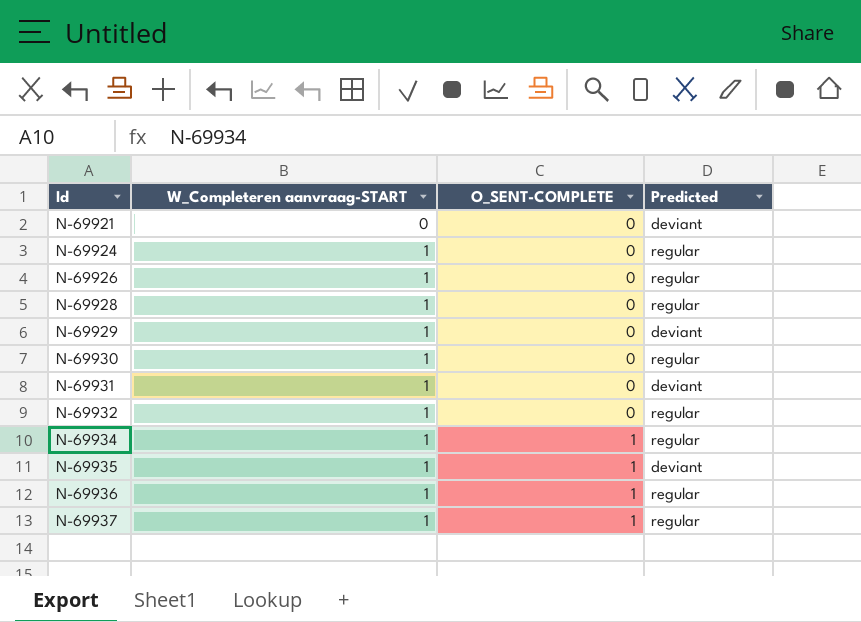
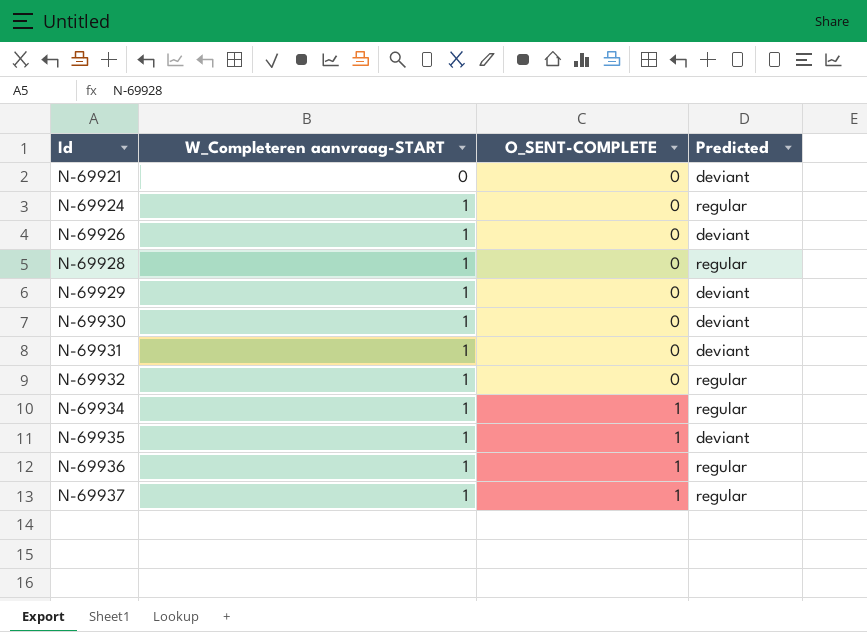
N-69926 | Predicted: regular -> deviant
N-69930 | Predicted: regular -> deviant

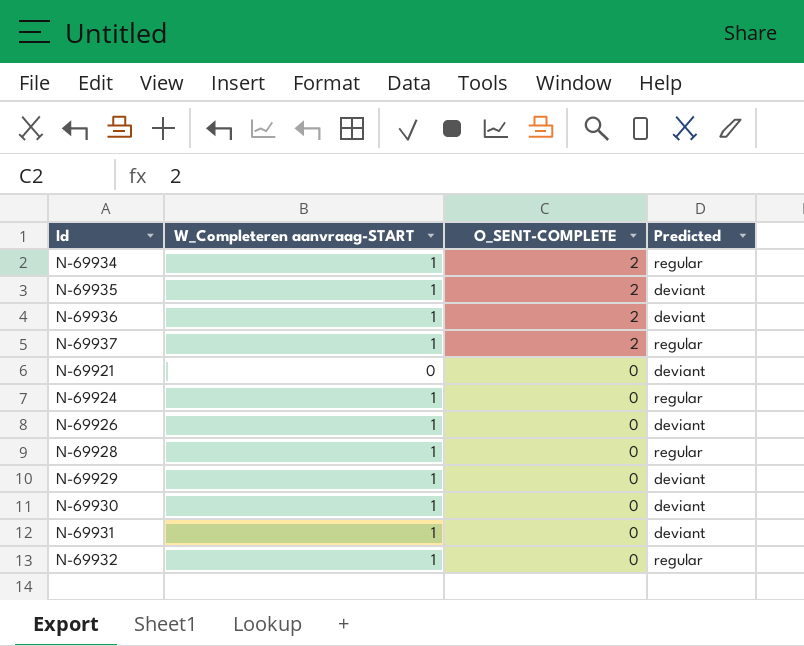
row order: Id ascending -> O_SENT-COMPLETE descending
N-69934 | O_SENT-COMPLETE: 1 -> 2
N-69935 | O_SENT-COMPLETE: 1 -> 2
N-69936 | O_SENT-COMPLETE: 1 -> 2
N-69936 | Predicted: regular -> deviant
N-69937 | O_SENT-COMPLETE: 1 -> 2

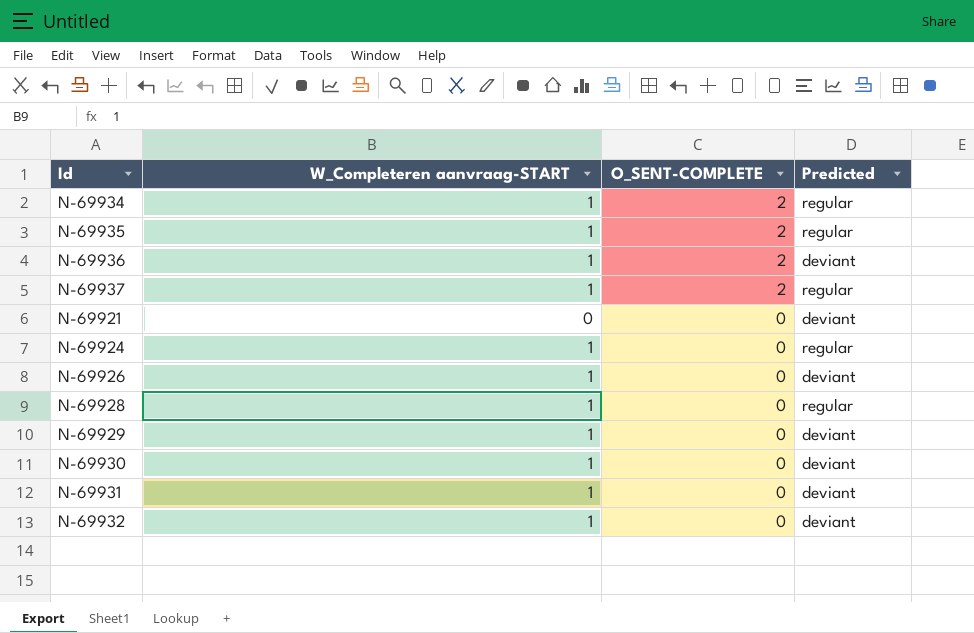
N-69935 | Predicted: deviant -> regular
N-69932 | Predicted: regular -> deviant

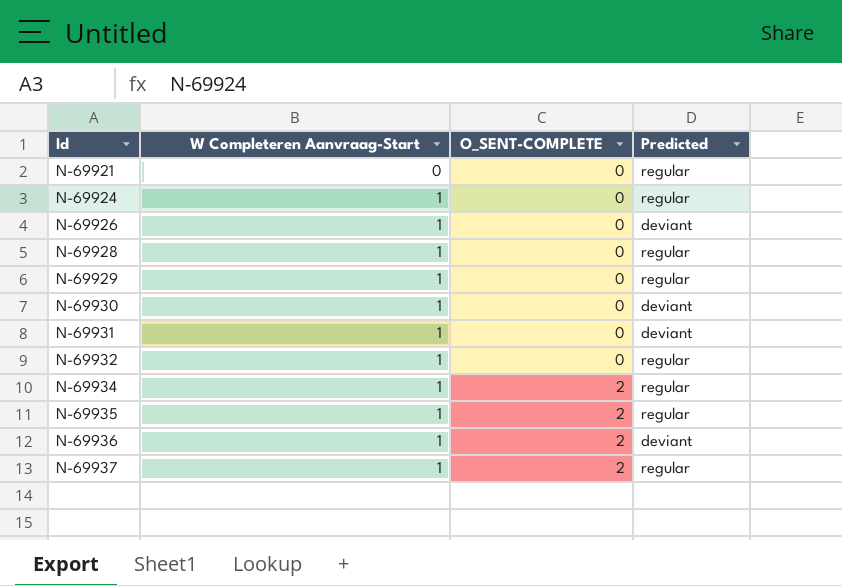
row order: O_SENT-COMPLETE descending -> Id ascending
column name: W_Completeren aanvraag-START -> W Completeren Aanvraag-Start
N-69921 | Predicted: deviant -> regular
N-69929 | Predicted: deviant -> regular
N-69932 | Predicted: deviant -> regular

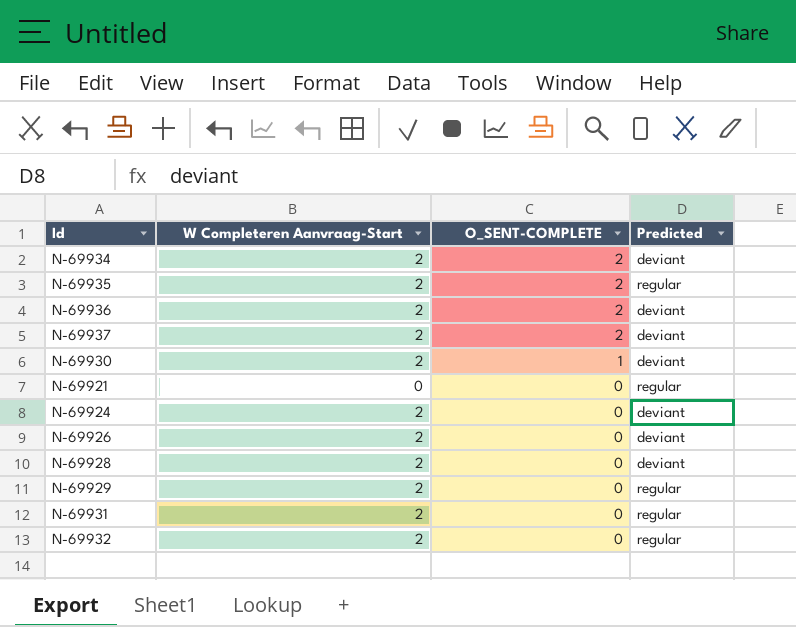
row order: Id ascending -> O_SENT-COMPLETE descending
N-69934 | W Completeren Aanvraag-Start: 1 -> 2
N-69934 | Predicted: regular -> deviant
N-69935 | W Completeren Aanvraag-Start: 1 -> 2
N-69936 | W Completeren Aanvraag-Start: 1 -> 2
N-69937 | W Completeren Aanvraag-Start: 1 -> 2
N-69937 | Predicted: regular -> deviant
N-69930 | W Completeren Aanvraag-Start: 1 -> 2
N-69930 | O_SENT-COMPLETE: 0 -> 1
N-69924 | W Completeren Aanvraag-Start: 1 -> 2
N-69924 | Predicted: regular -> deviant
N-69926 | W Completeren Aanvraag-Start: 1 -> 2
N-69928 | W Completeren Aanvraag-Start: 1 -> 2
N-69928 | Predicted: regular -> deviant
N-69929 | W Completeren Aanvraag-Start: 1 -> 2
N-69931 | W Completeren Aanvraag-Start: 1 -> 2
N-69931 | Predicted: deviant -> regular
N-69932 | W Completeren Aanvraag-Start: 1 -> 2

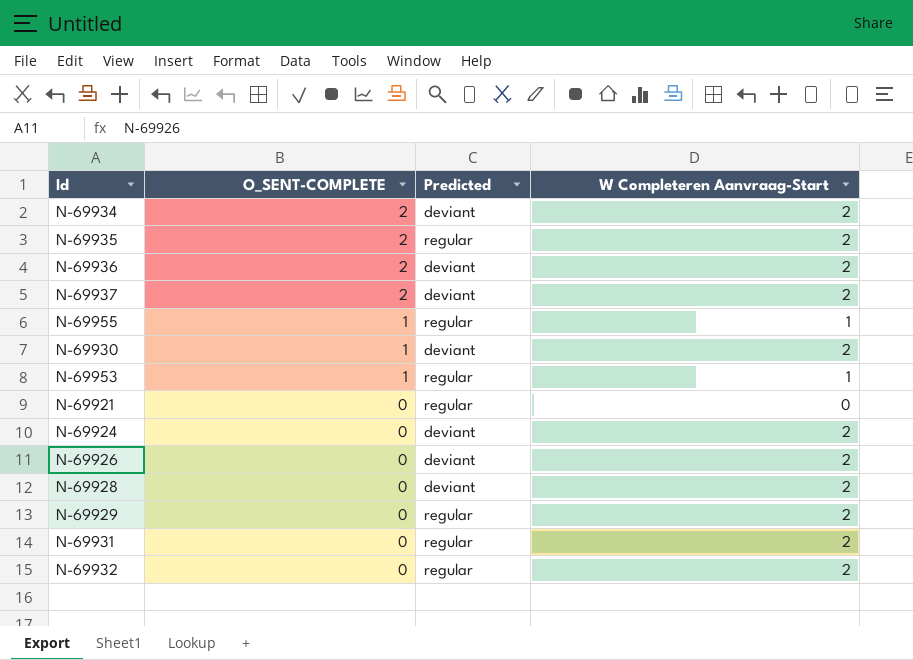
column W Completeren Aanvraag-Start | position: 2 -> 4
row N-69955: none -> 1 | regular | 1
row N-69953: none -> 1 | regular | 1

